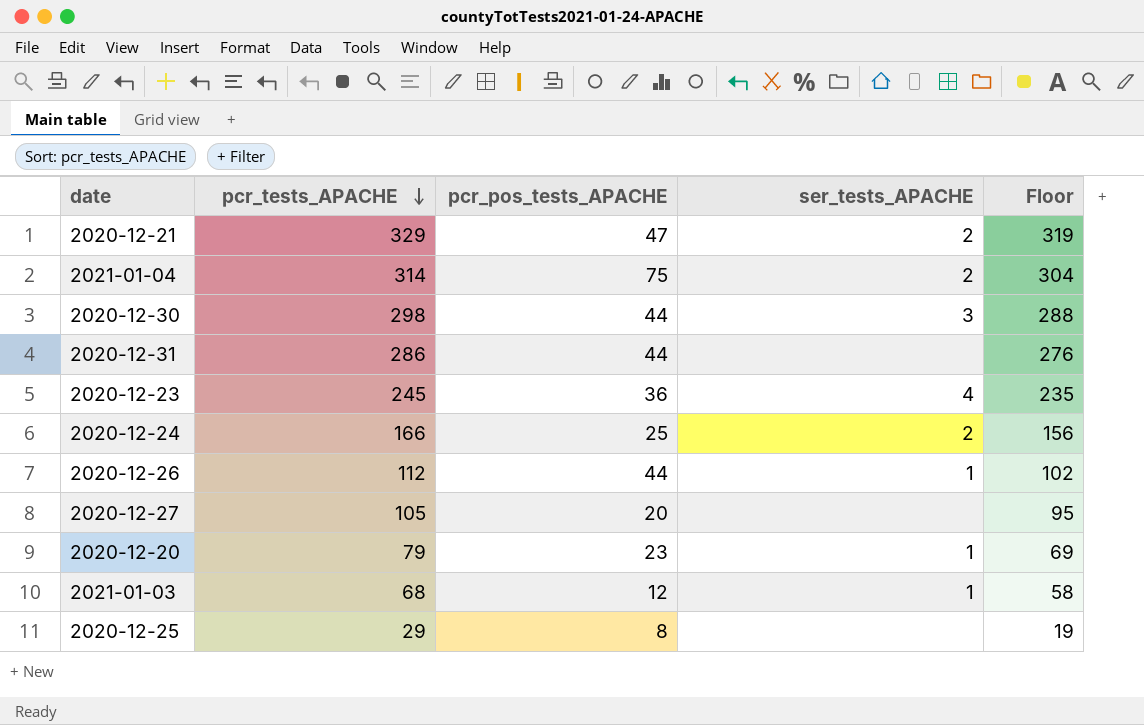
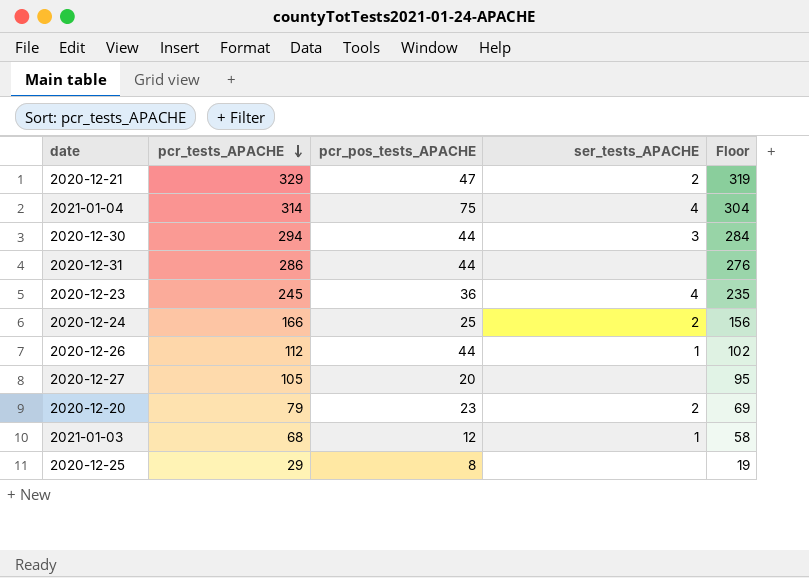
2021-01-04 | ser_tests_APACHE: 2 -> 4
2020-12-30 | pcr_tests_APACHE: 298 -> 294
2020-12-30 | Floor: 288 -> 284
2020-12-20 | ser_tests_APACHE: 1 -> 2

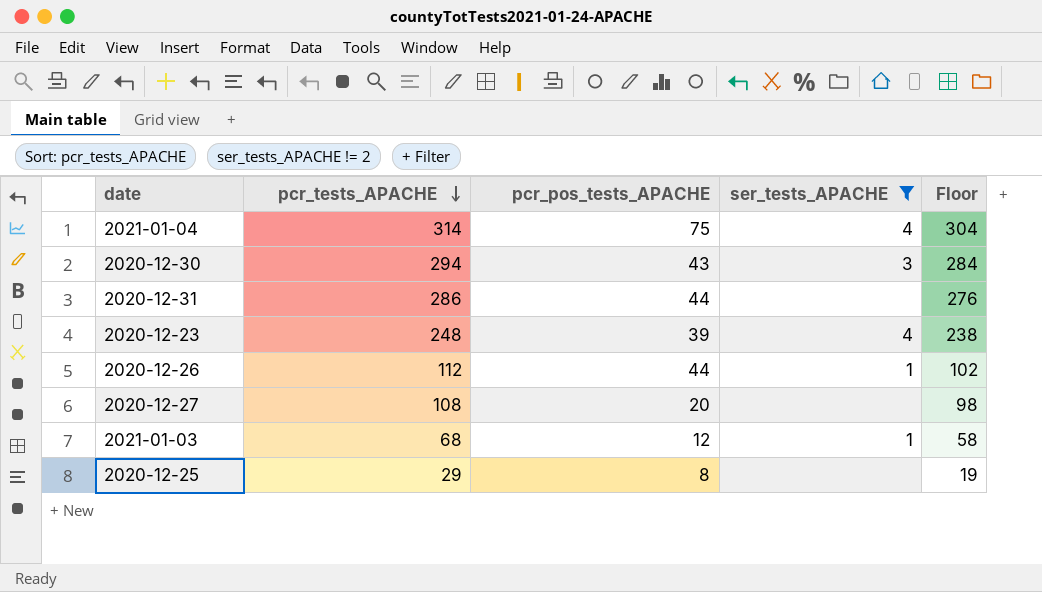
filter: none -> ser_tests_APACHE != 2
2020-12-30 | pcr_pos_tests_APACHE: 44 -> 43
2020-12-23 | pcr_tests_APACHE: 245 -> 248
2020-12-23 | pcr_pos_tests_APACHE: 36 -> 39
2020-12-23 | Floor: 235 -> 238
2020-12-27 | pcr_tests_APACHE: 105 -> 108
2020-12-27 | Floor: 95 -> 98

